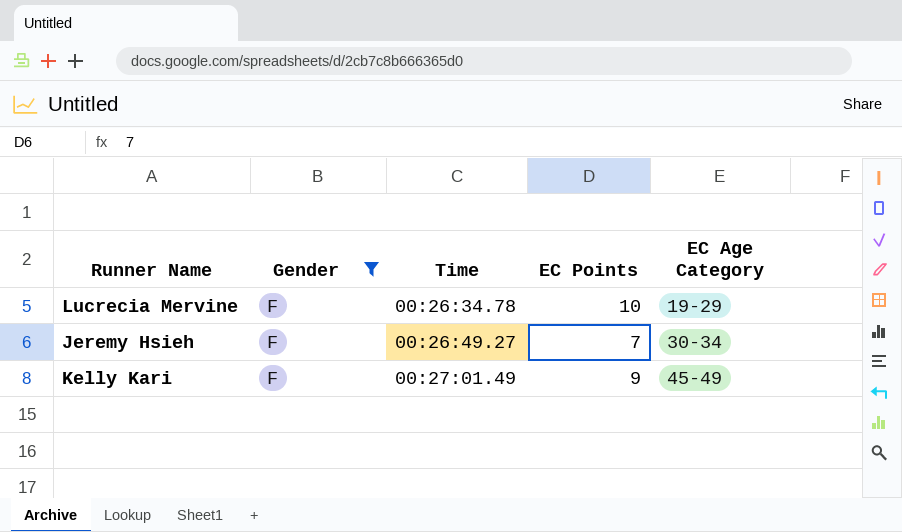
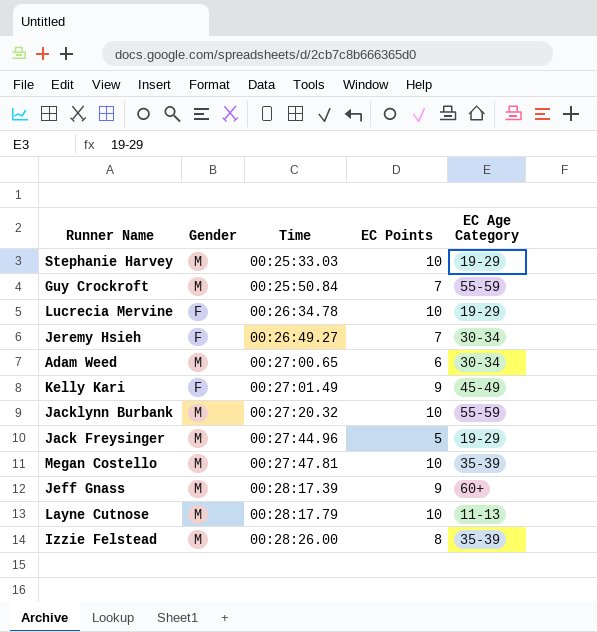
filter: Gender = F -> none

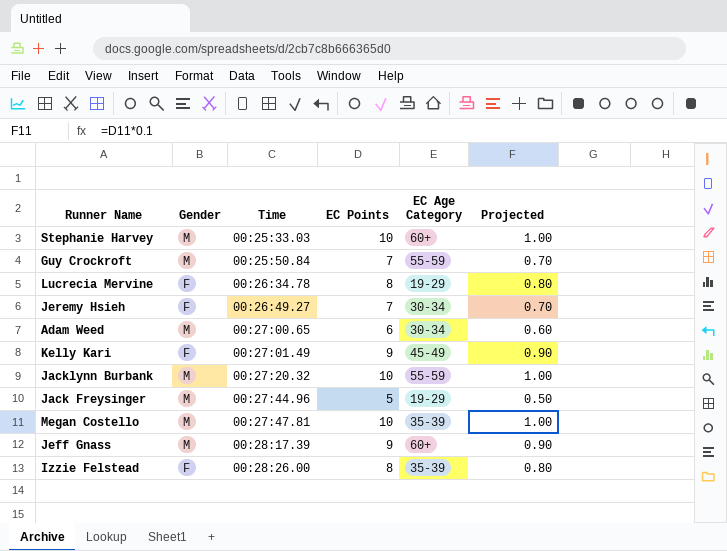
column Projected | formula: none -> [EC Points] * 0.1
row Layne Cutnose: M | 00:28:17.79 | 10 | 11-13 -> none
Stephanie Harvey | EC Age Category: 19-29 -> 60+
Lucrecia Mervine | EC Points: 10 -> 8
Izzie Felstead | Gender: M -> F

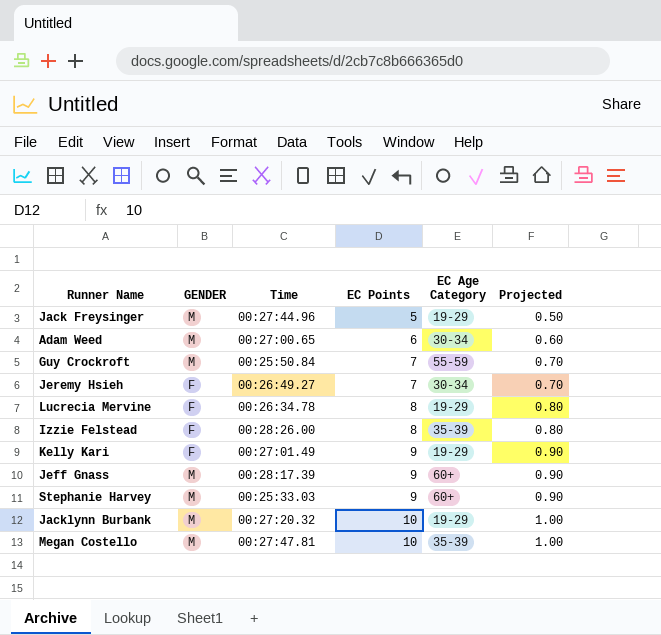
row order: Time ascending -> EC Points ascending
column name: Gender -> GENDER
Kelly Kari | EC Age Category: 45-49 -> 19-29
Stephanie Harvey | EC Points: 10 -> 9
Stephanie Harvey | Projected: 1.00 -> 0.90
Jacklynn Burbank | EC Age Category: 55-59 -> 19-29

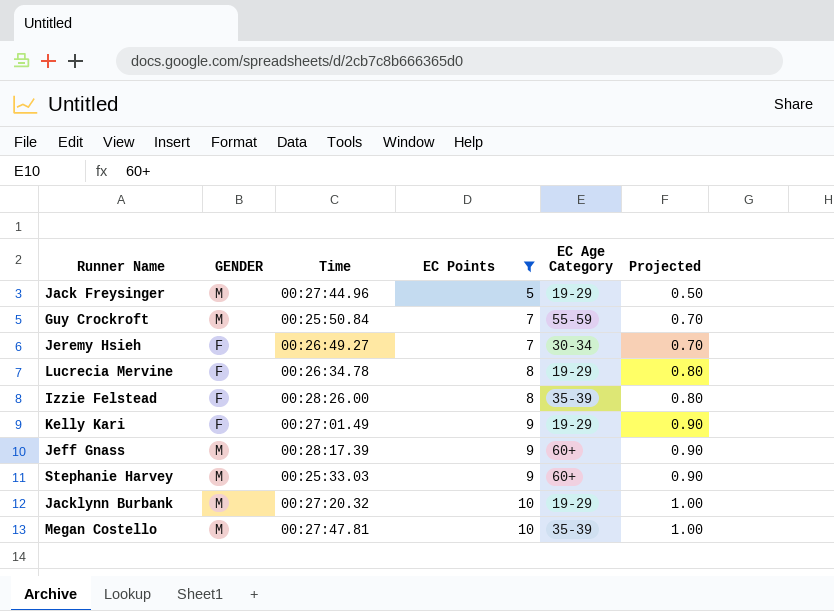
filter: none -> EC Points != 6

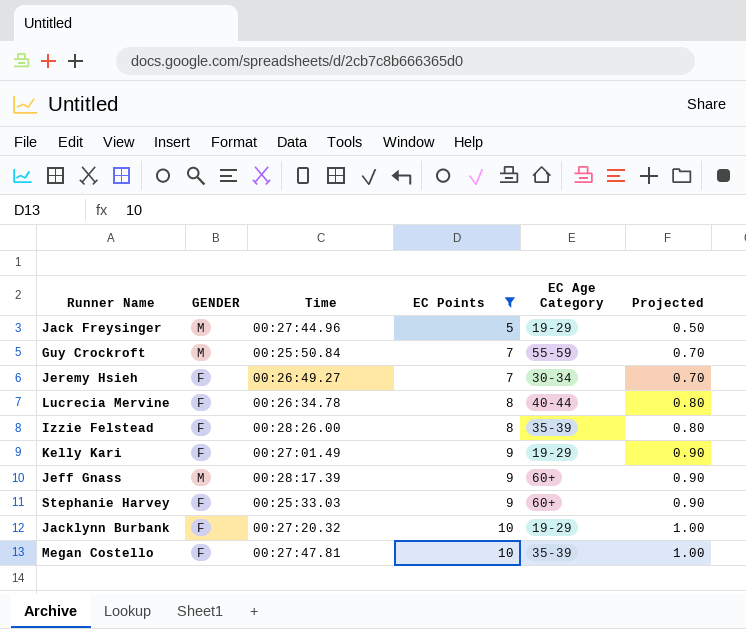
Lucrecia Mervine | EC Age Category: 19-29 -> 40-44
Stephanie Harvey | GENDER: M -> F
Jacklynn Burbank | GENDER: M -> F
Megan Costello | GENDER: M -> F

